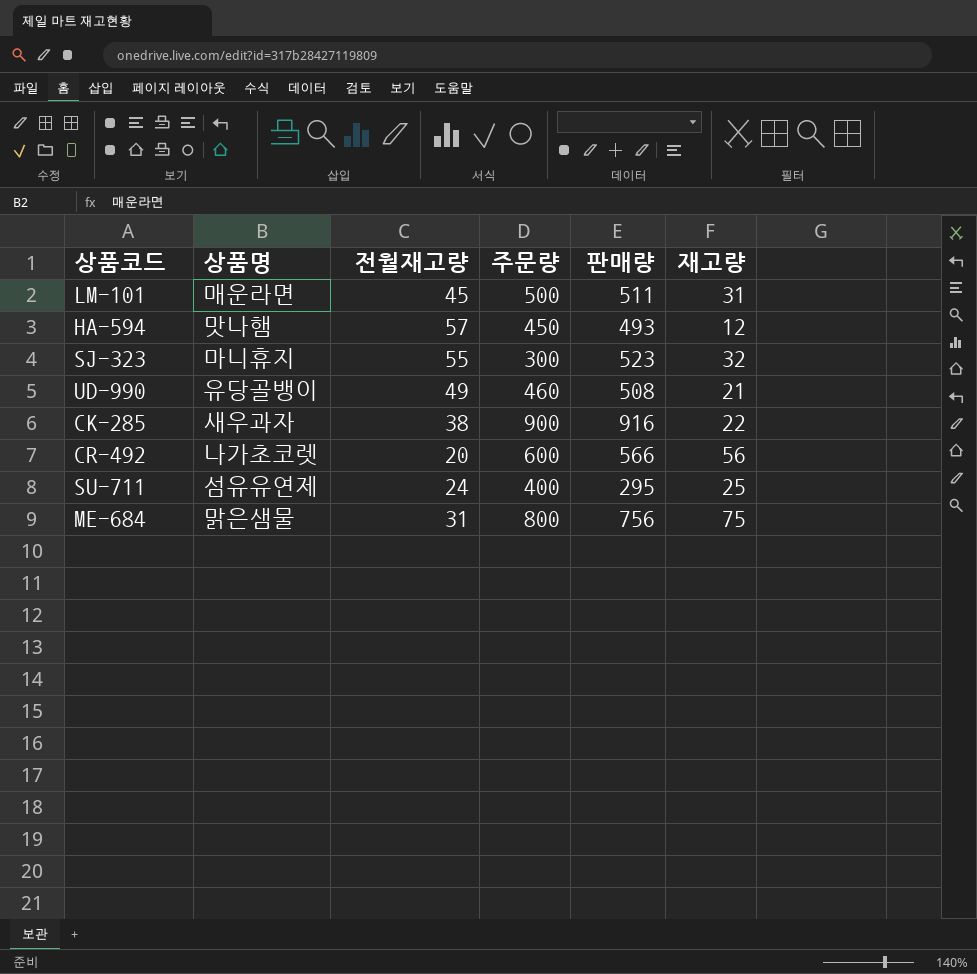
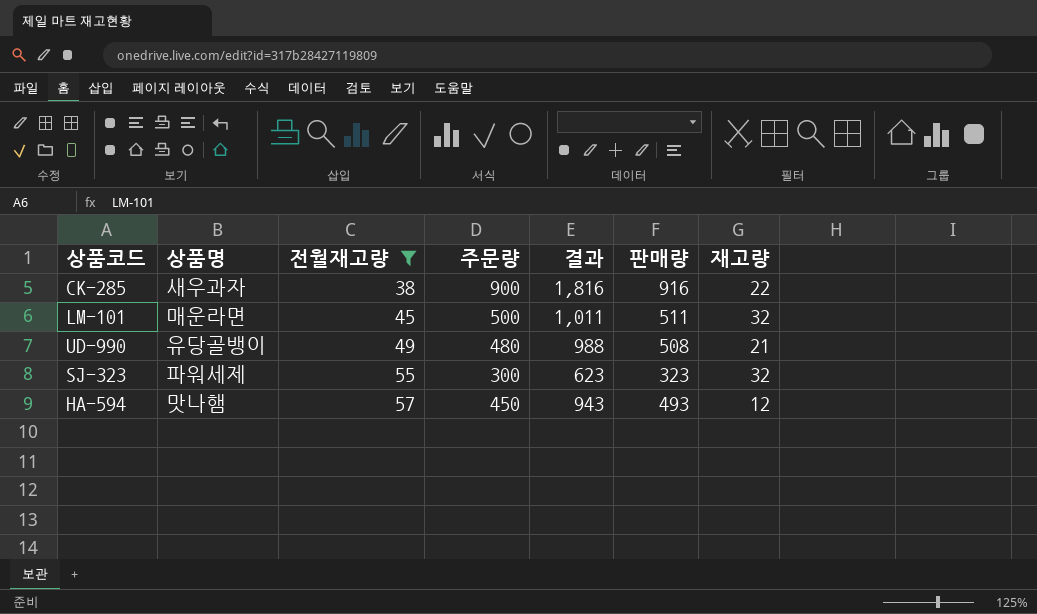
filter: none -> 전월재고량 >= 38
row order: none -> 전월재고량 ascending
column 결과 | formula: none -> [주문량] + [판매량]
LM-101 | 재고량: 31 -> 32
UD-990 | 주문량: 460 -> 480
SJ-323 | 상품명: 마니휴지 -> 파워세제
SJ-323 | 판매량: 523 -> 323

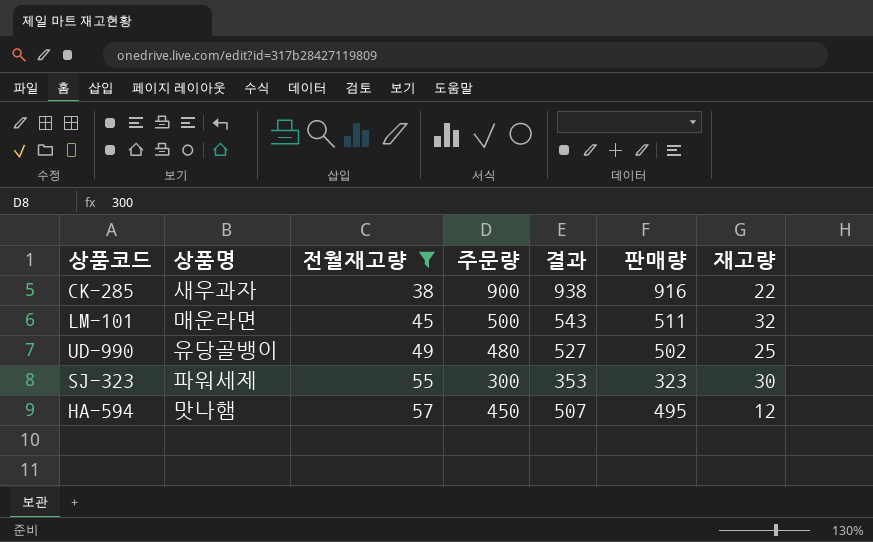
column 결과 | formula: [주문량] + [판매량] -> [판매량] + [재고량]
UD-990 | 판매량: 508 -> 502
UD-990 | 재고량: 21 -> 25
SJ-323 | 재고량: 32 -> 30
HA-594 | 판매량: 493 -> 495

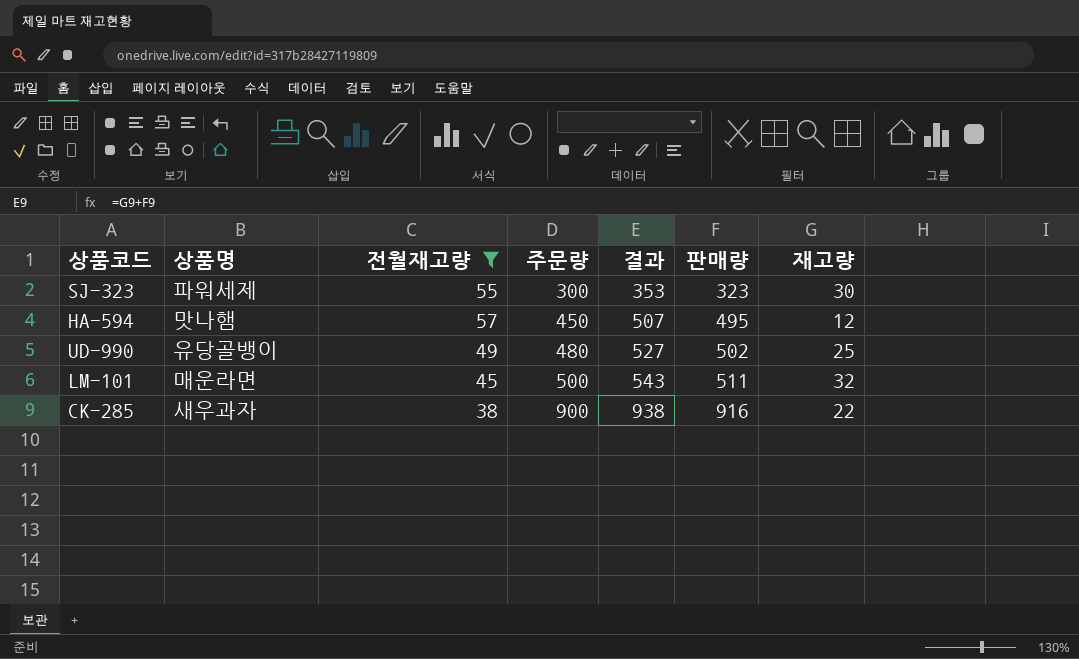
row order: 전월재고량 ascending -> 주문량 ascending

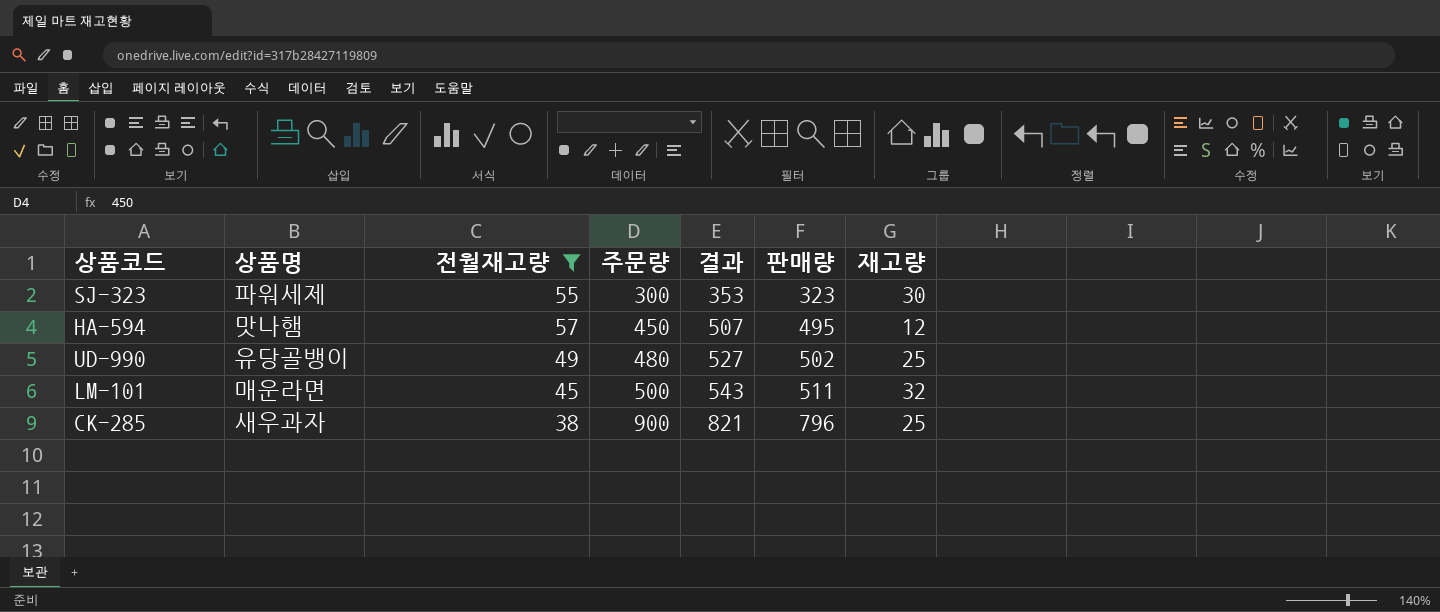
CK-285 | 결과: 938 -> 821
CK-285 | 판매량: 916 -> 796
CK-285 | 재고량: 22 -> 25

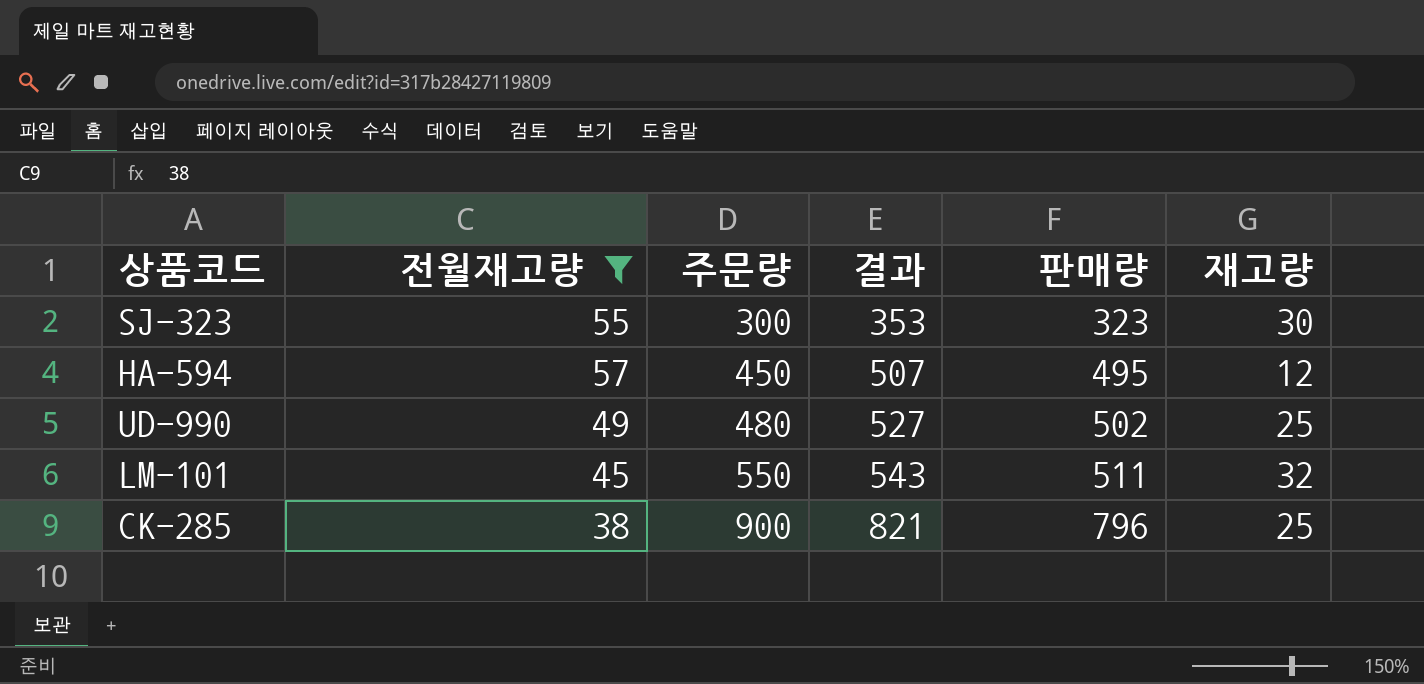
column 상품명 | position: 2 -> none
LM-101 | 주문량: 500 -> 550

